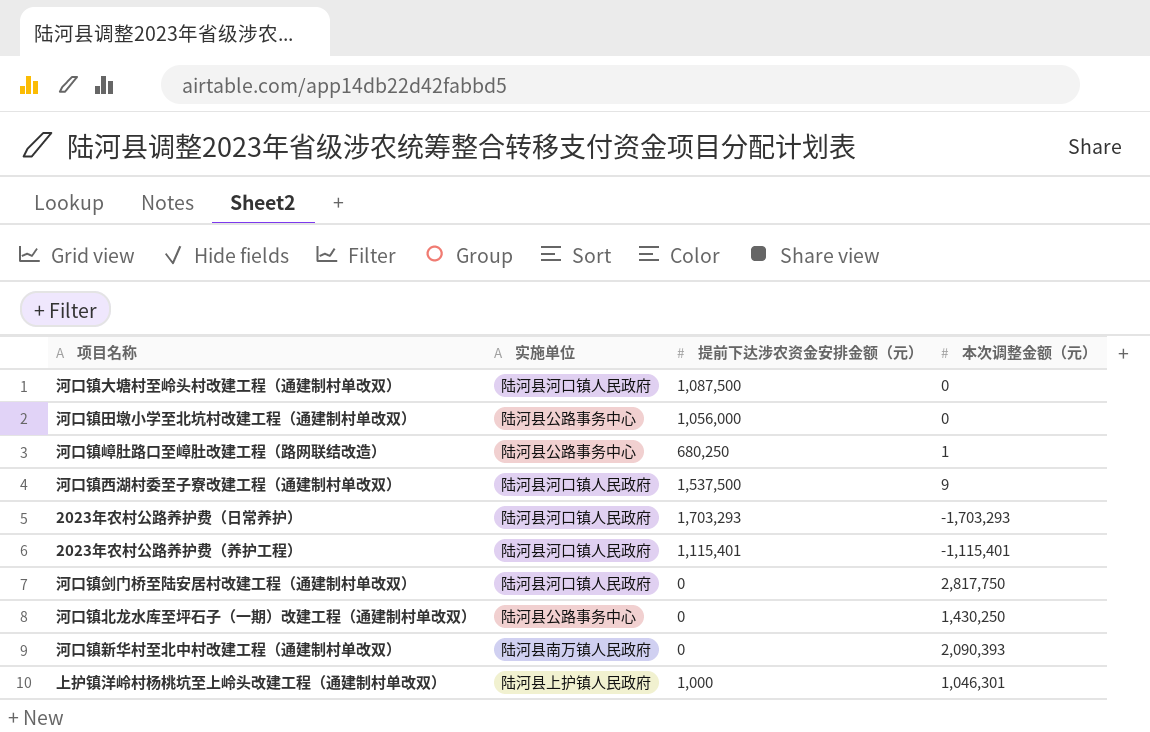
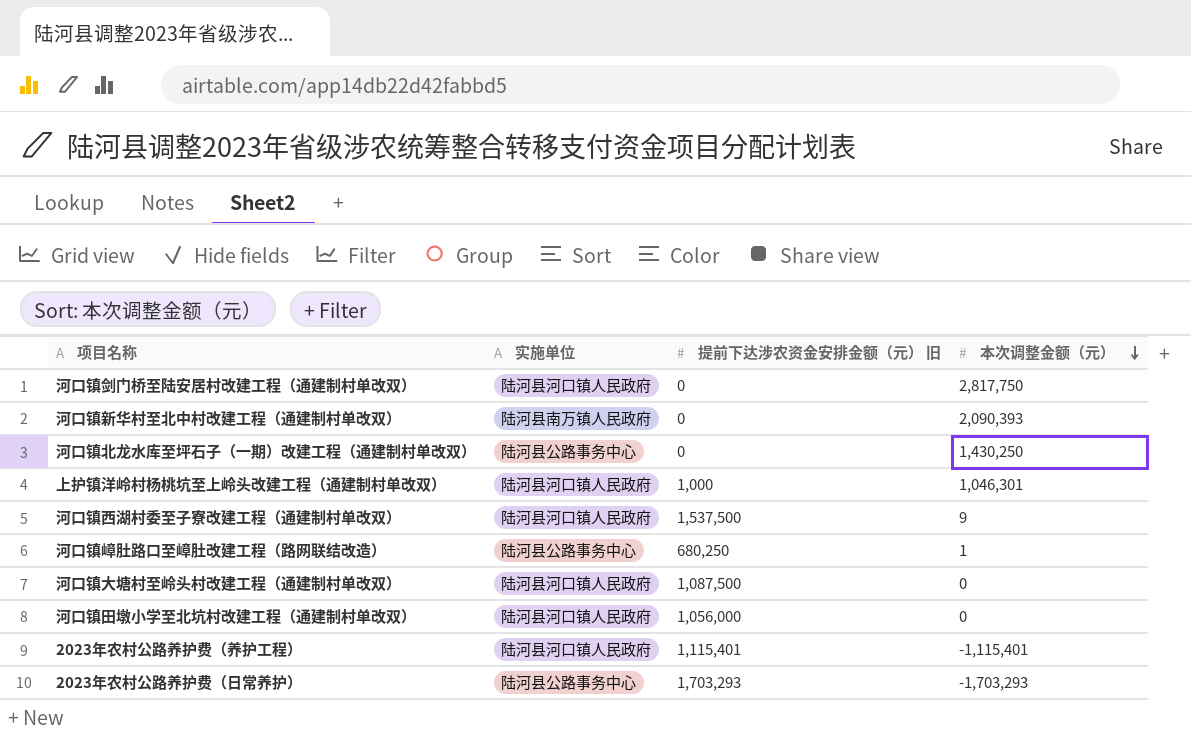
row order: none -> 本次调整金额（元） descending
column name: 提前下达涉农资金安排金额（元） -> 提前下达涉农资金安排金额（元） 旧
上护镇洋岭村杨桃坑至上岭头改建工程（通建制村单改双） | 实施单位: 陆河县上护镇人民政府 -> 陆河县河口镇人民政府
河口镇田墩小学至北坑村改建工程（通建制村单改双） | 实施单位: 陆河县公路事务中心 -> 陆河县河口镇人民政府
2023年农村公路养护费（日常养护） | 实施单位: 陆河县河口镇人民政府 -> 陆河县公路事务中心

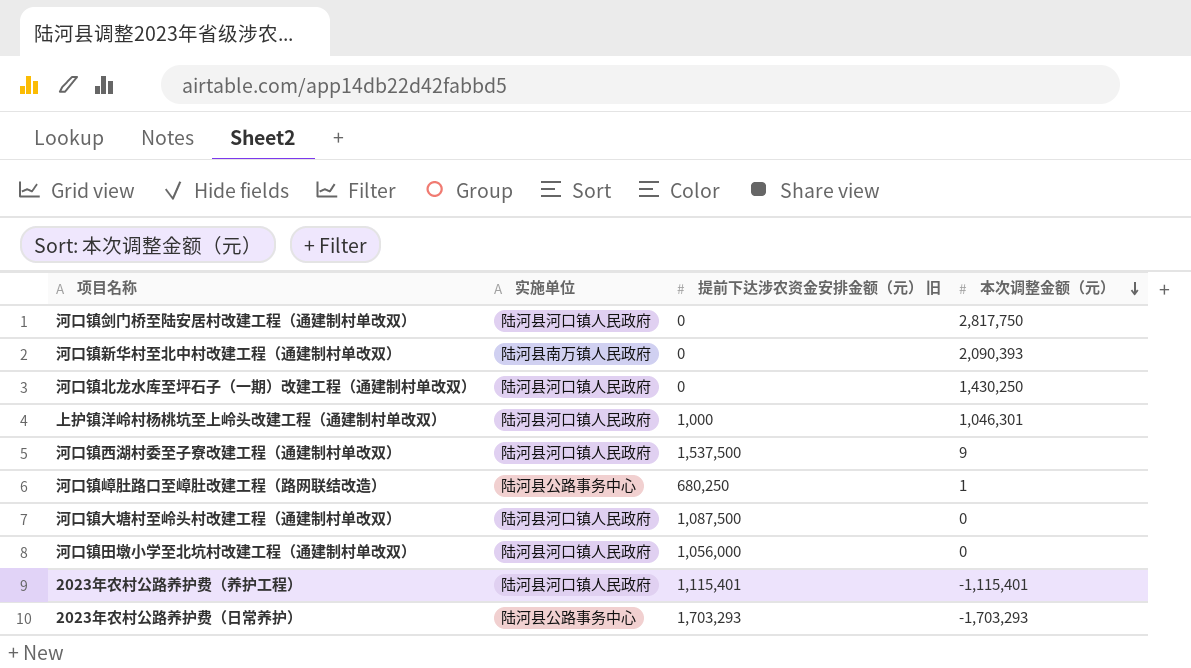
河口镇北龙水库至坪石子（一期）改建工程（通建制村单改双） | 实施单位: 陆河县公路事务中心 -> 陆河县河口镇人民政府

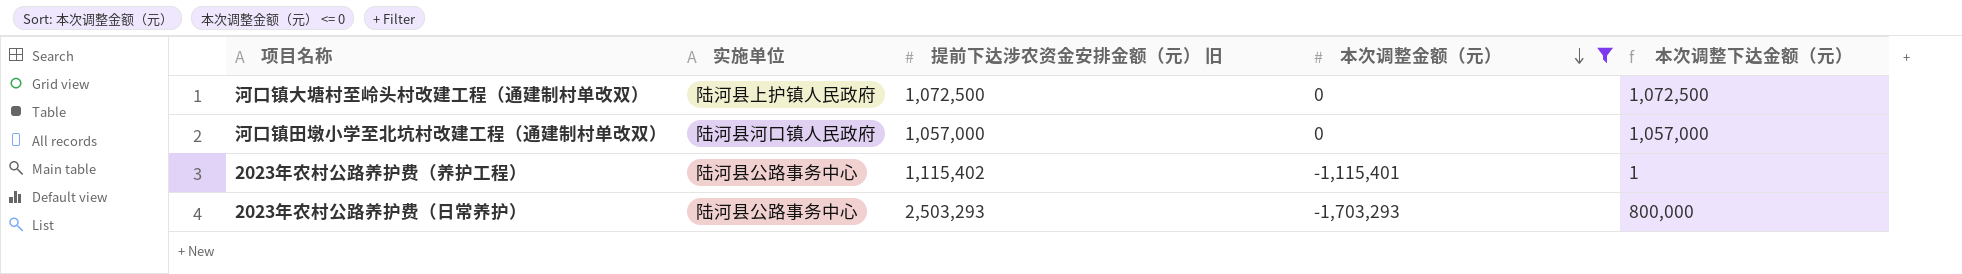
filter: none -> 本次调整金额（元） <= 0
column 本次调整下达金额（元） | formula: none -> [提前下达涉农资金安排金额（元） 旧] + [本次调整金额（元）]
河口镇大塘村至岭头村改建工程（通建制村单改双） | 实施单位: 陆河县河口镇人民政府 -> 陆河县上护镇人民政府
河口镇大塘村至岭头村改建工程（通建制村单改双） | 提前下达涉农资金安排金额（元） 旧: 1,087,500 -> 1,072,500
河口镇田墩小学至北坑村改建工程（通建制村单改双） | 提前下达涉农资金安排金额（元） 旧: 1,056,000 -> 1,057,000
2023年农村公路养护费（养护工程） | 实施单位: 陆河县河口镇人民政府 -> 陆河县公路事务中心
2023年农村公路养护费（养护工程） | 提前下达涉农资金安排金额（元） 旧: 1,115,401 -> 1,115,402
2023年农村公路养护费（日常养护） | 提前下达涉农资金安排金额（元） 旧: 1,703,293 -> 2,503,293

